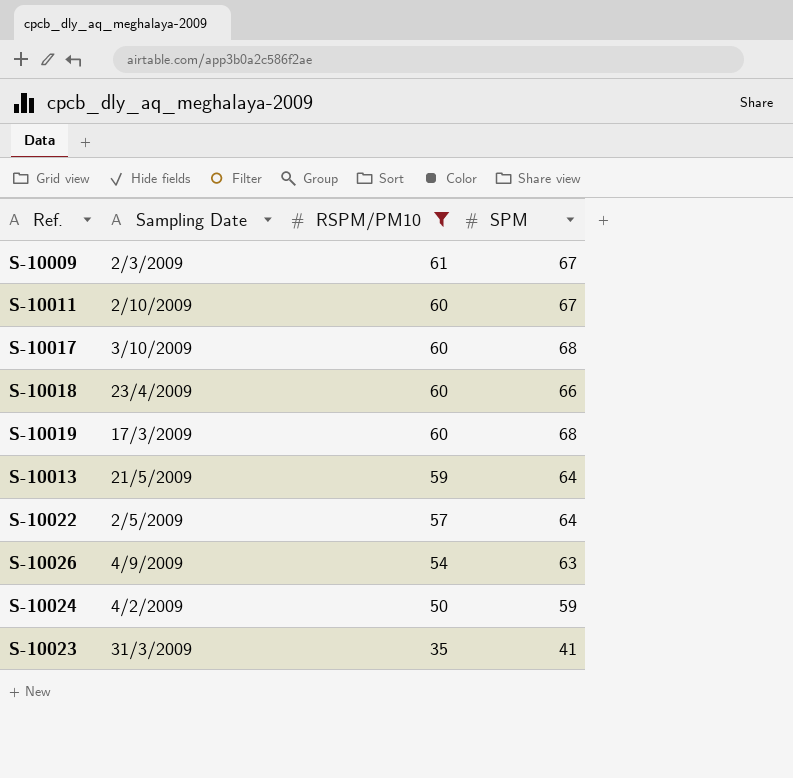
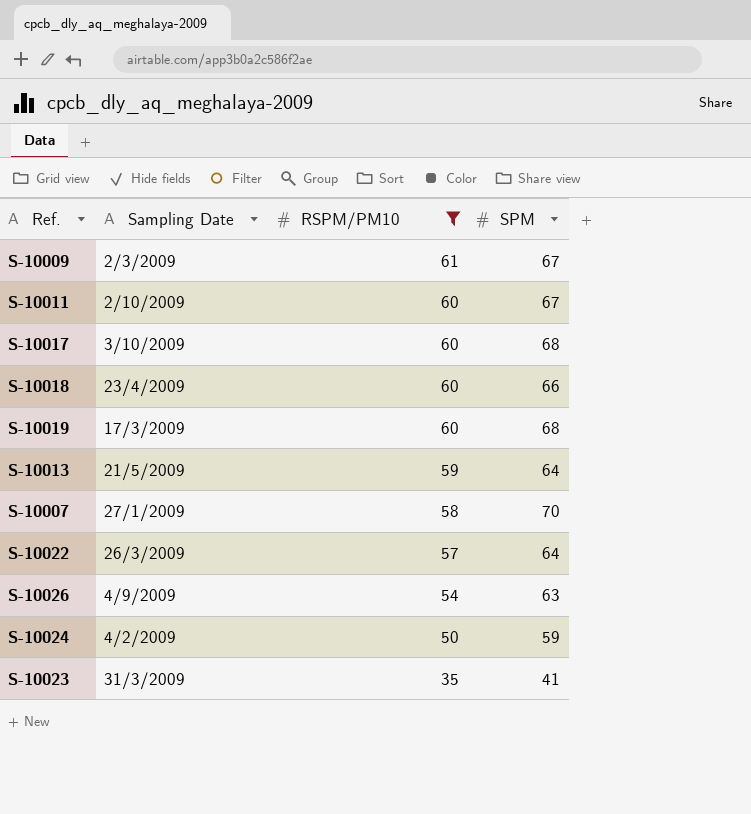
row S-10007: none -> 27/1/2009 | 58 | 70
S-10022 | Sampling Date: 2/5/2009 -> 26/3/2009

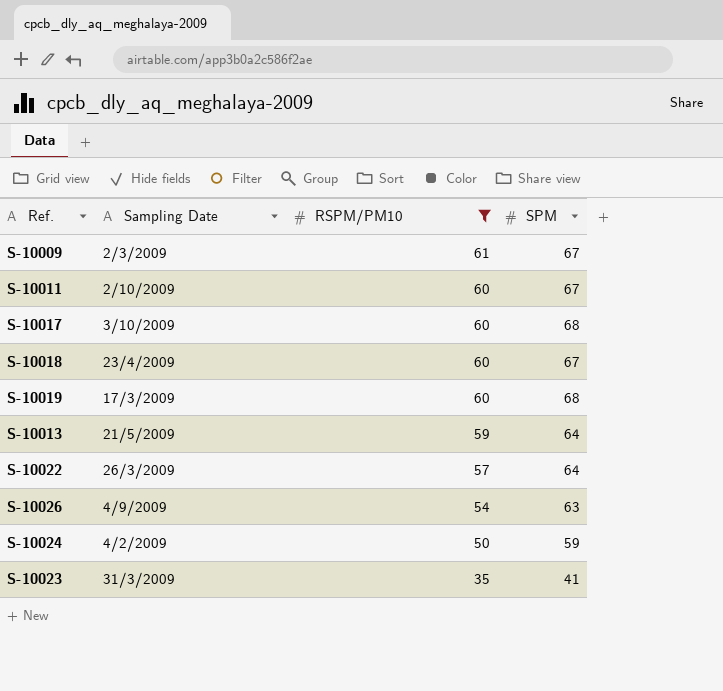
row S-10007: 27/1/2009 | 58 | 70 -> none
S-10018 | SPM: 66 -> 67

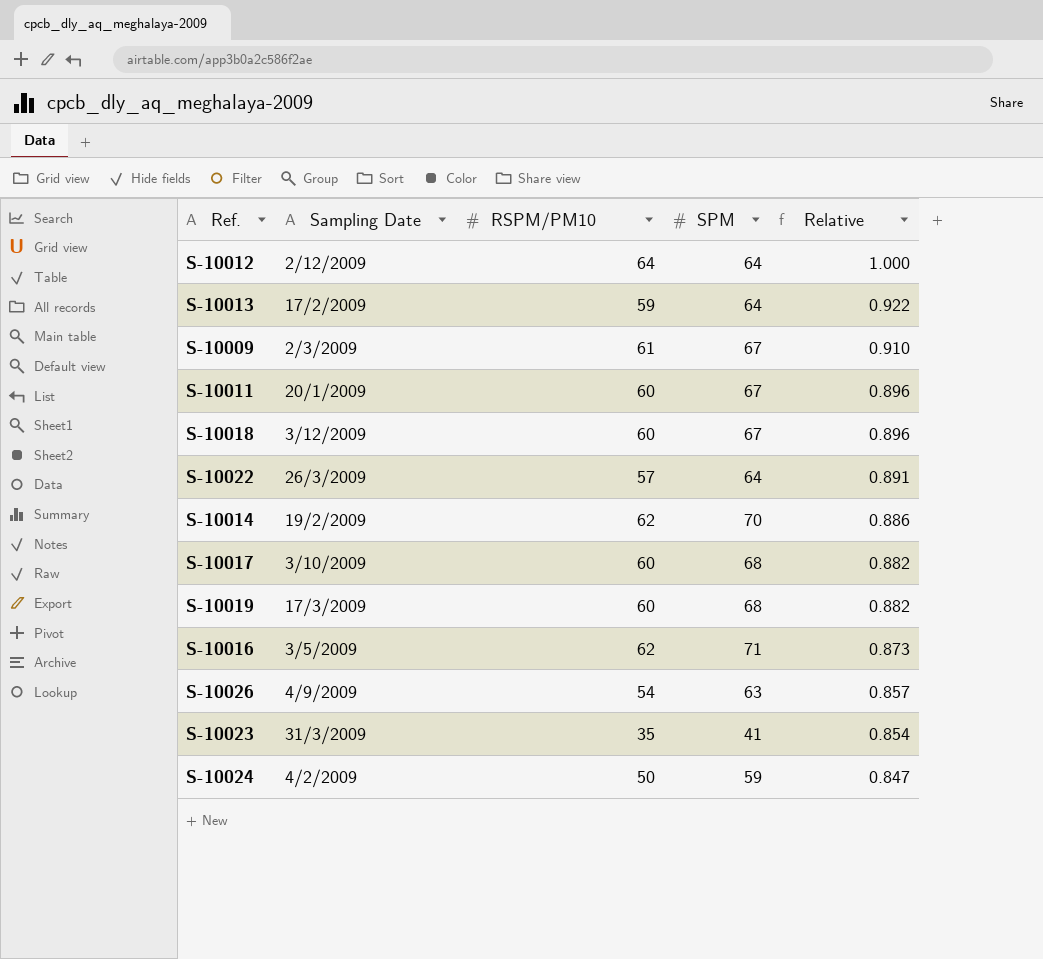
filter: RSPM/PM10 <= 61 -> none
row order: RSPM/PM10 descending -> Relative descending
column Relative | formula: none -> [RSPM/PM10] / [SPM]
S-10013 | Sampling Date: 21/5/2009 -> 17/2/2009
S-10011 | Sampling Date: 2/10/2009 -> 20/1/2009
S-10018 | Sampling Date: 23/4/2009 -> 3/12/2009

